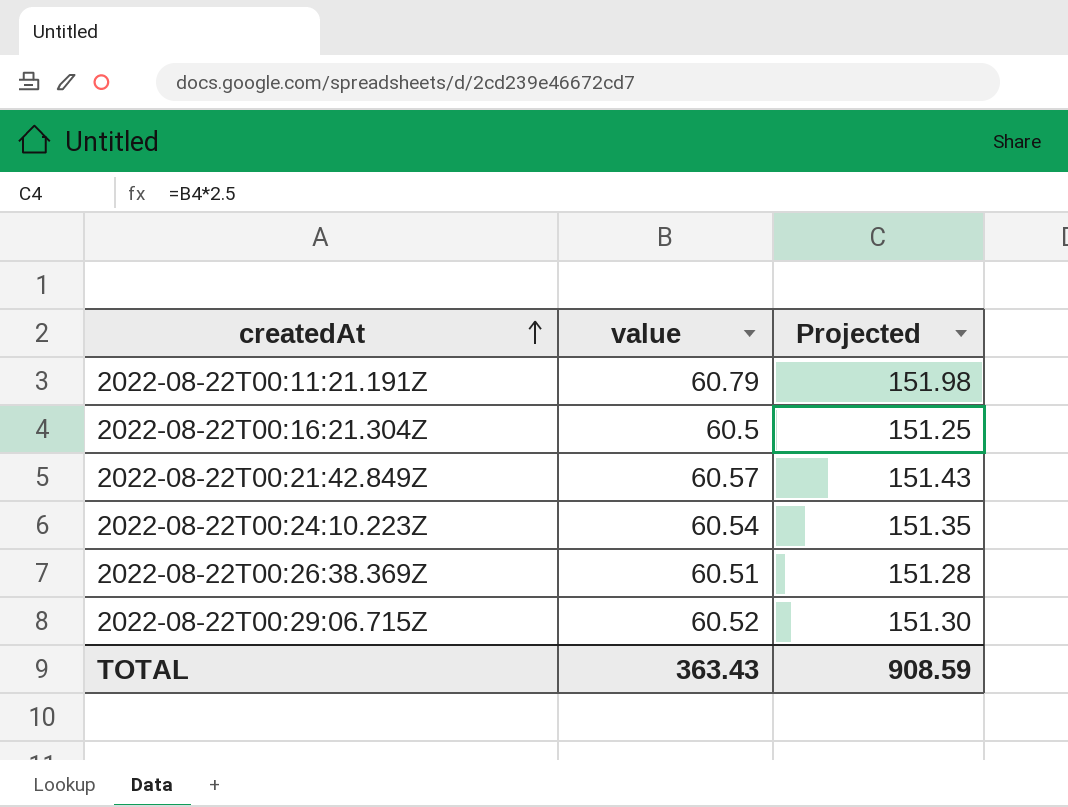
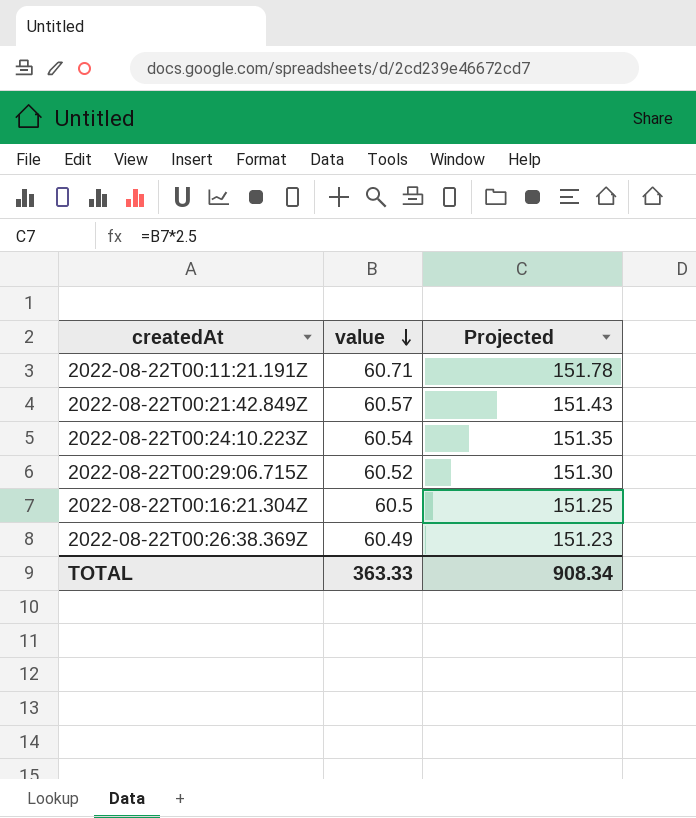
row order: createdAt ascending -> value descending
2022-08-22T00:11:21.191Z | value: 60.79 -> 60.71
2022-08-22T00:11:21.191Z | Projected: 151.98 -> 151.78
2022-08-22T00:26:38.369Z | value: 60.51 -> 60.49
2022-08-22T00:26:38.369Z | Projected: 151.28 -> 151.23
TOTAL | value: 363.43 -> 363.33
TOTAL | Projected: 908.59 -> 908.34

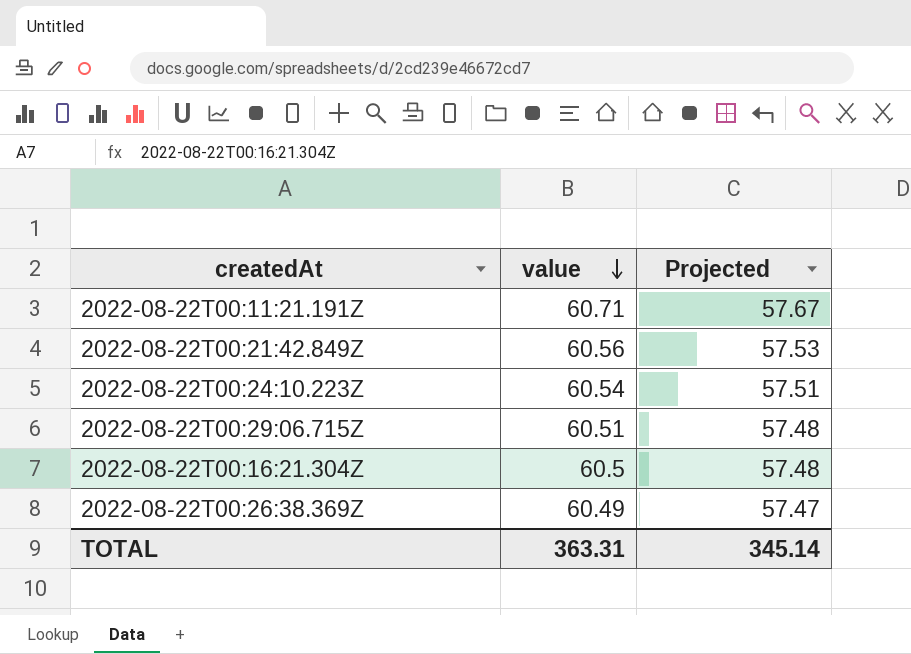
column Projected | formula: [value] * 2.5 -> [value] * 0.95
2022-08-22T00:21:42.849Z | value: 60.57 -> 60.56
2022-08-22T00:29:06.715Z | value: 60.52 -> 60.51
TOTAL | value: 363.33 -> 363.31
TOTAL | Projected: 908.34 -> 345.14

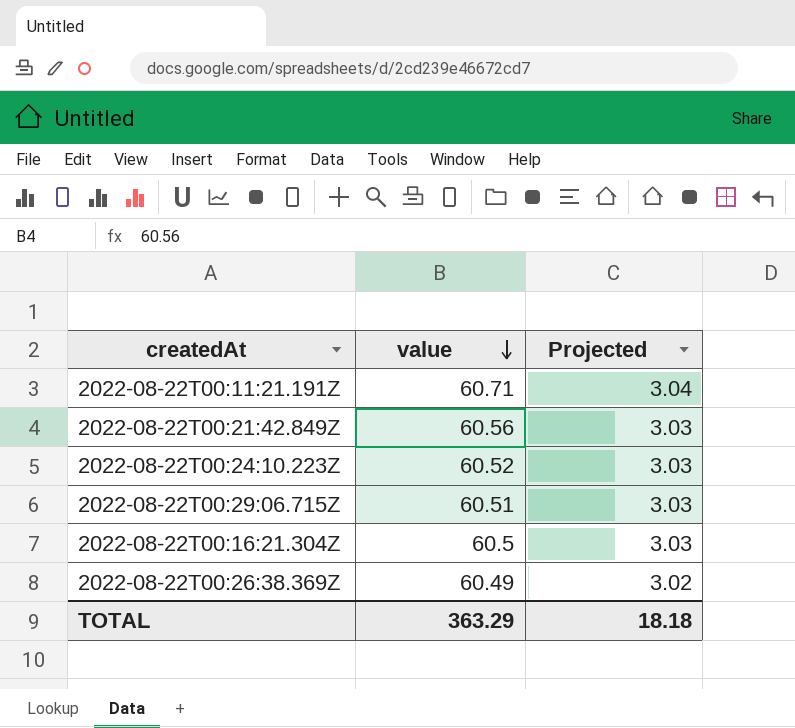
column Projected | formula: [value] * 0.95 -> [value] * 0.05
2022-08-22T00:24:10.223Z | value: 60.54 -> 60.52
TOTAL | value: 363.31 -> 363.29
TOTAL | Projected: 345.14 -> 18.18

